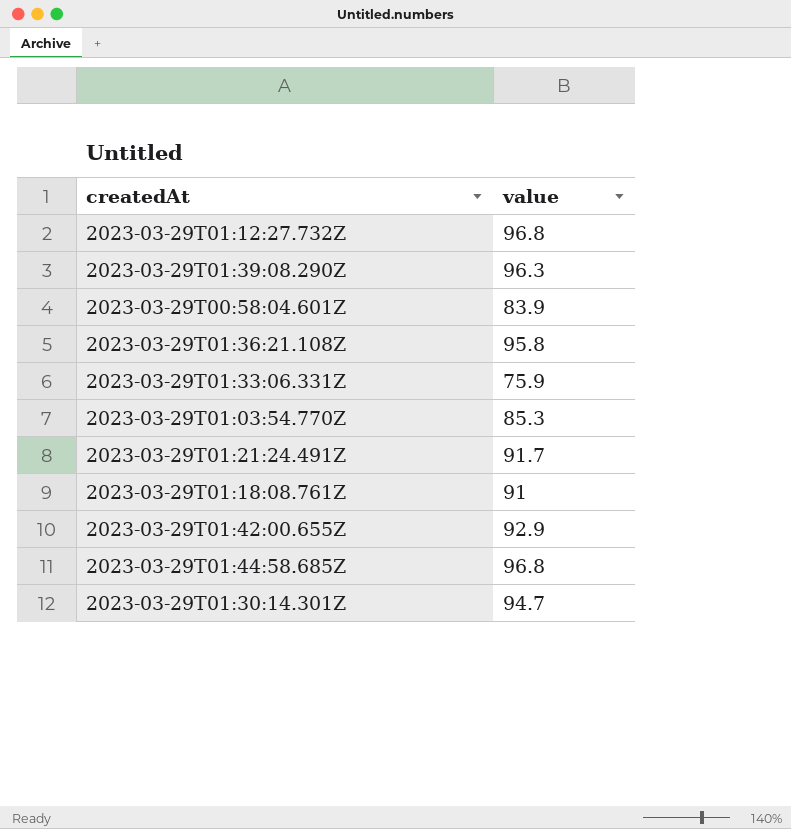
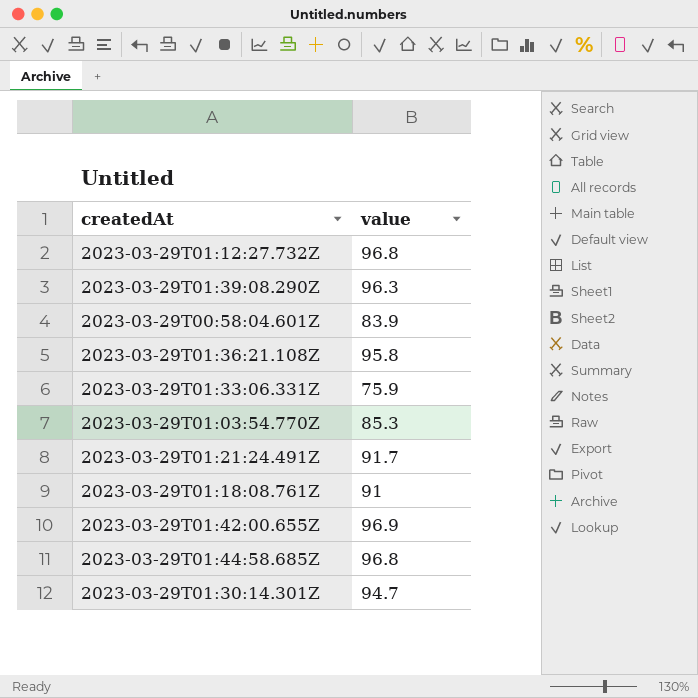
2023-03-29T01:42:00.655Z | value: 92.9 -> 96.9

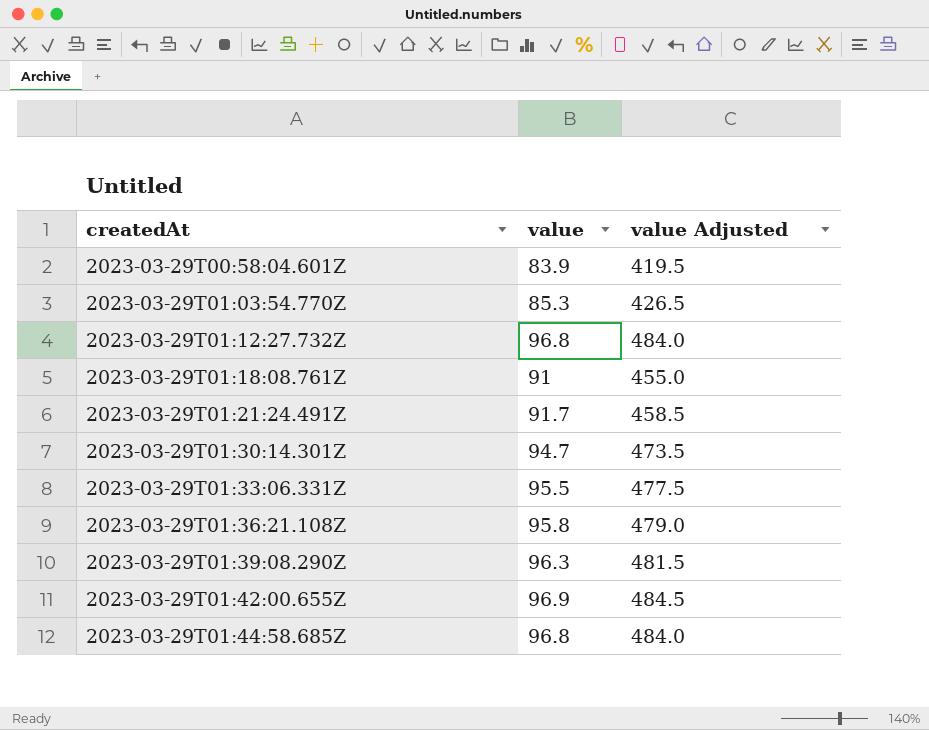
row order: none -> createdAt ascending
column value Adjusted | formula: none -> [value] * 5
2023-03-29T01:33:06.331Z | value: 75.9 -> 95.5

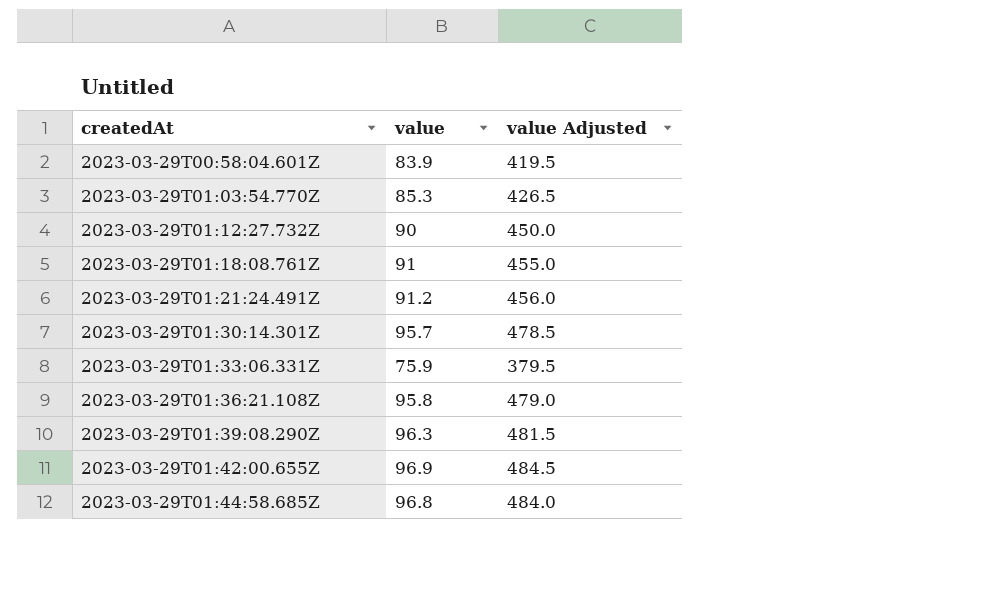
2023-03-29T01:12:27.732Z | value: 96.8 -> 90
2023-03-29T01:12:27.732Z | value Adjusted: 484.0 -> 450.0
2023-03-29T01:21:24.491Z | value: 91.7 -> 91.2
2023-03-29T01:21:24.491Z | value Adjusted: 458.5 -> 456.0
2023-03-29T01:30:14.301Z | value: 94.7 -> 95.7
2023-03-29T01:30:14.301Z | value Adjusted: 473.5 -> 478.5
2023-03-29T01:33:06.331Z | value: 95.5 -> 75.9
2023-03-29T01:33:06.331Z | value Adjusted: 477.5 -> 379.5

